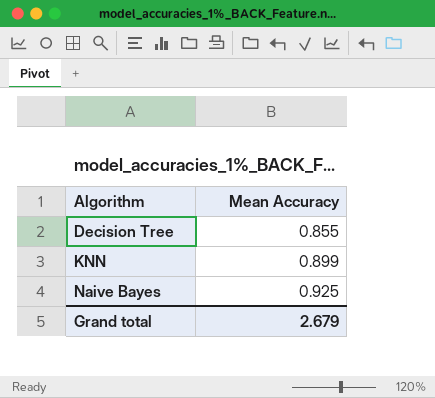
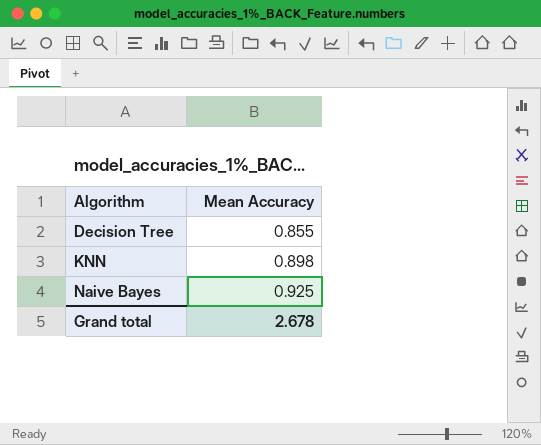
KNN | Mean Accuracy: 0.899 -> 0.898
Grand total | Mean Accuracy: 2.679 -> 2.678

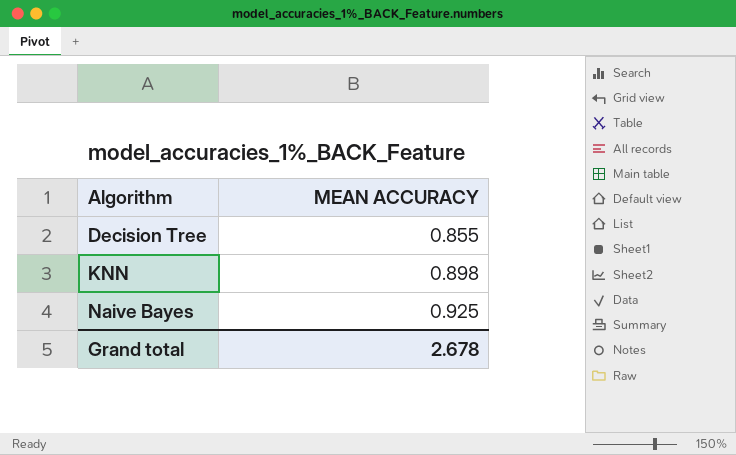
column name: Mean Accuracy -> MEAN ACCURACY

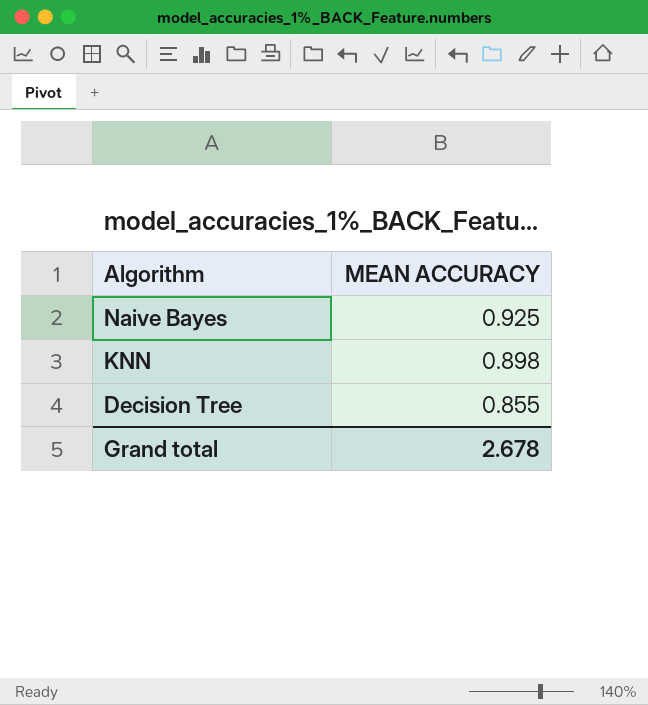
row order: Algorithm ascending -> Algorithm descending

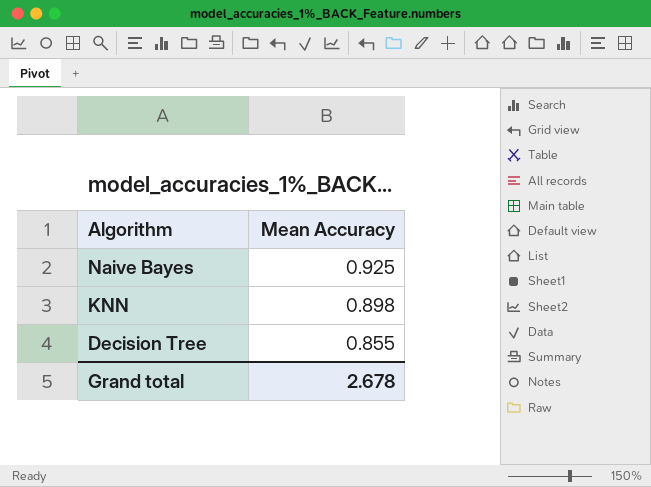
column name: MEAN ACCURACY -> Mean Accuracy

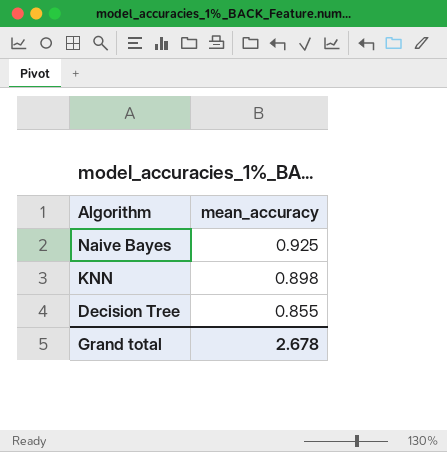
column name: Mean Accuracy -> mean_accuracy

